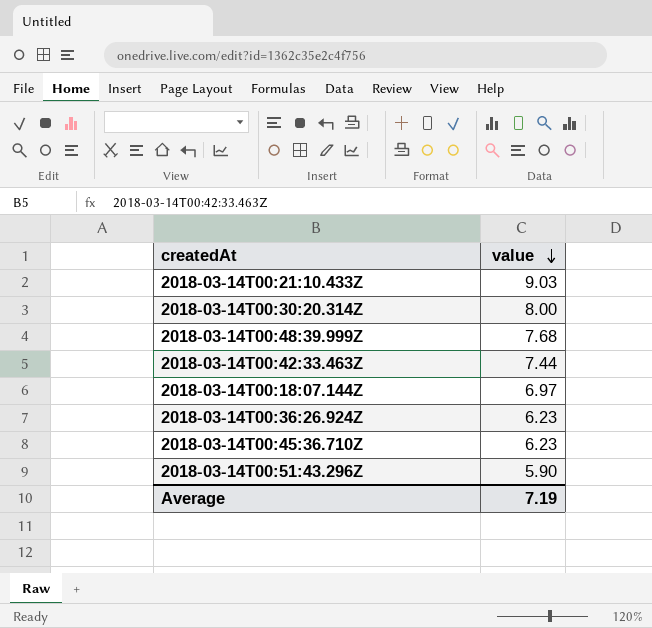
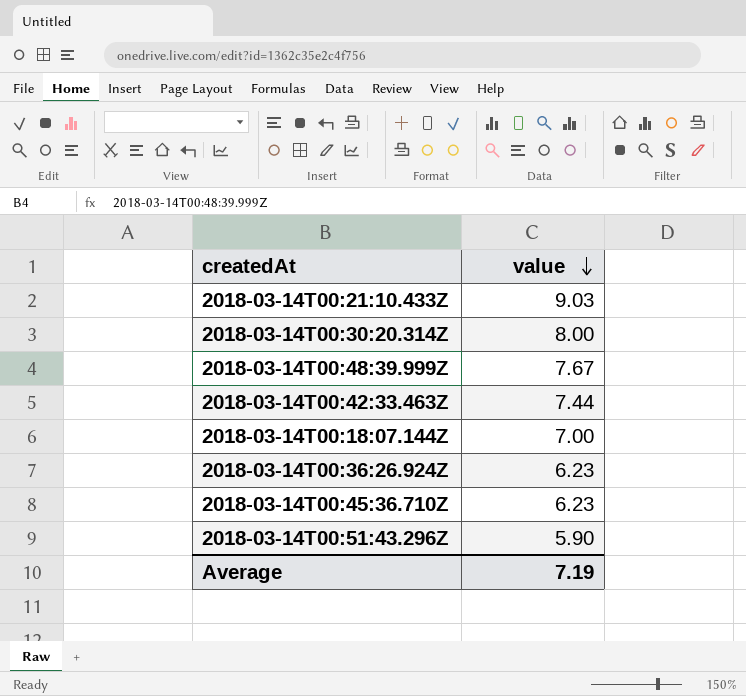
2018-03-14T00:48:39.999Z | value: 7.68 -> 7.67
2018-03-14T00:18:07.144Z | value: 6.97 -> 7.00

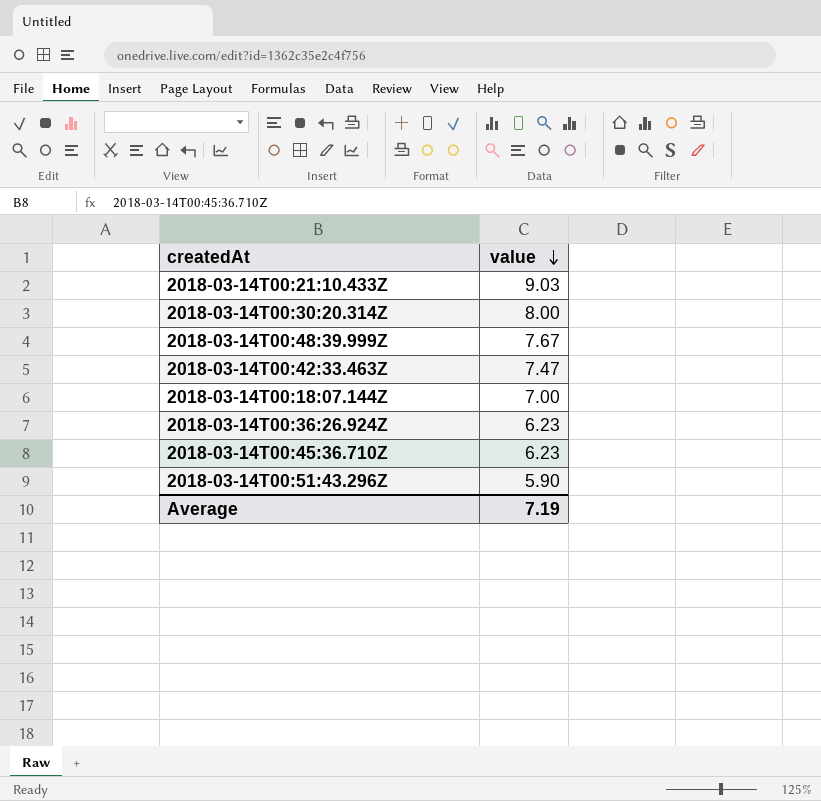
2018-03-14T00:42:33.463Z | value: 7.44 -> 7.47

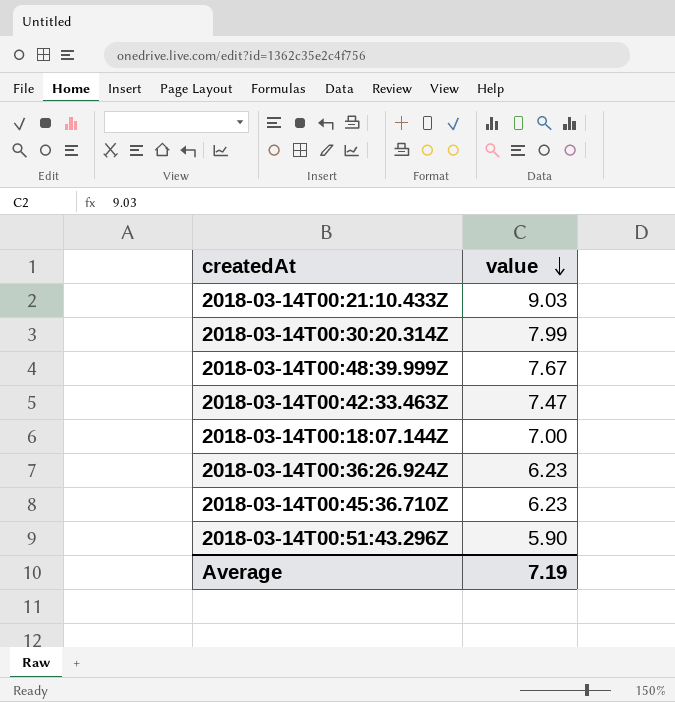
2018-03-14T00:30:20.314Z | value: 8.00 -> 7.99

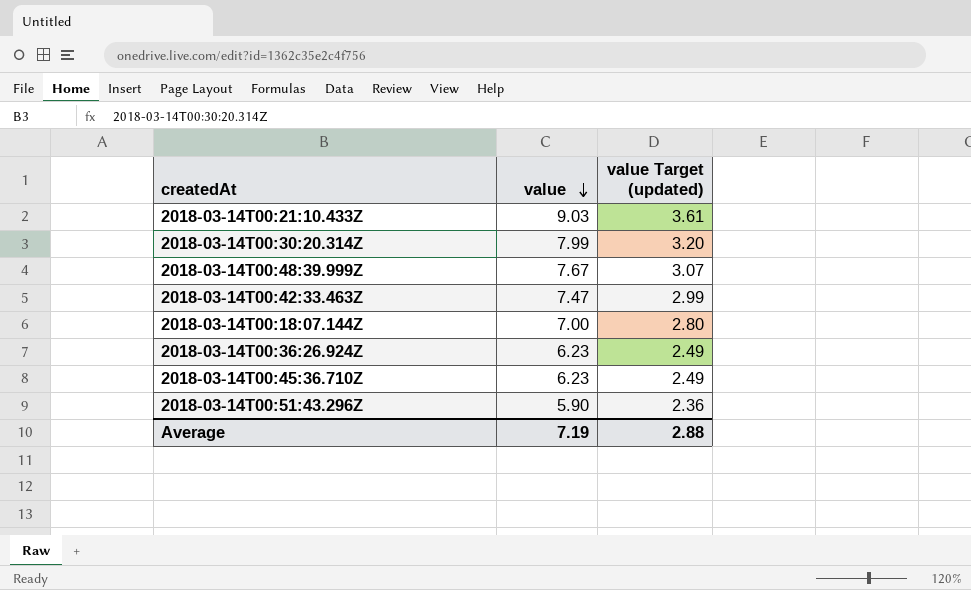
column value Target (updated) | formula: none -> [value] * 0.4

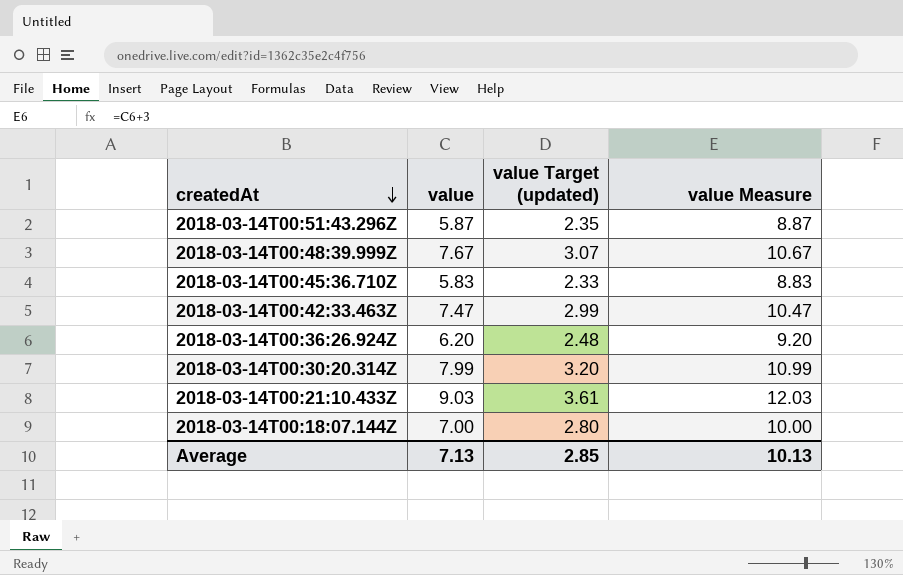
row order: value descending -> createdAt descending
column value Measure | formula: none -> [value] + 3
2018-03-14T00:51:43.296Z | value: 5.90 -> 5.87
2018-03-14T00:51:43.296Z | value Target (updated): 2.36 -> 2.35
2018-03-14T00:45:36.710Z | value: 6.23 -> 5.83
2018-03-14T00:45:36.710Z | value Target (updated): 2.49 -> 2.33
2018-03-14T00:36:26.924Z | value: 6.23 -> 6.20
2018-03-14T00:36:26.924Z | value Target (updated): 2.49 -> 2.48
Average | value: 7.19 -> 7.13
Average | value Target (updated): 2.88 -> 2.85

